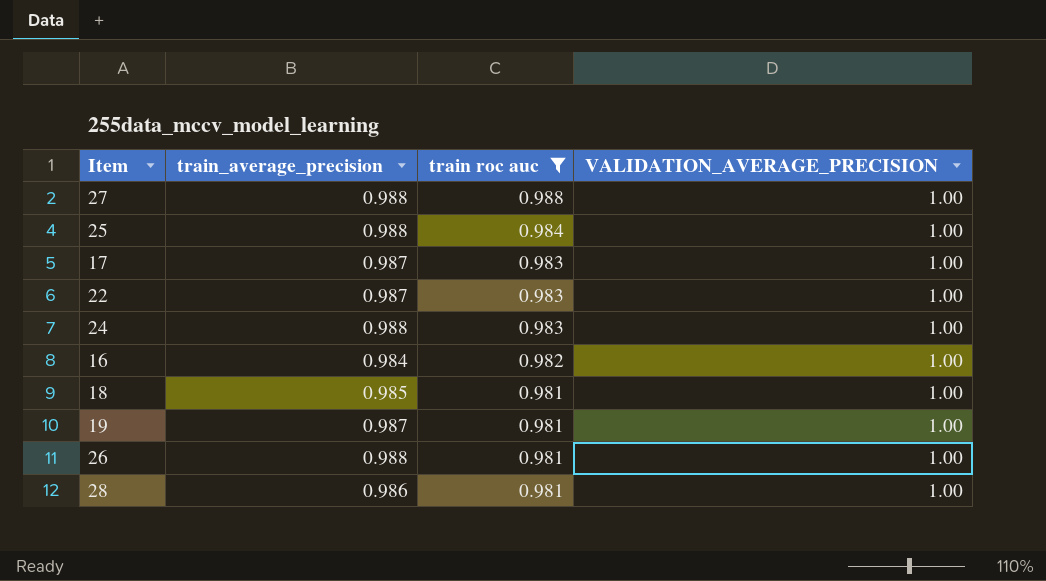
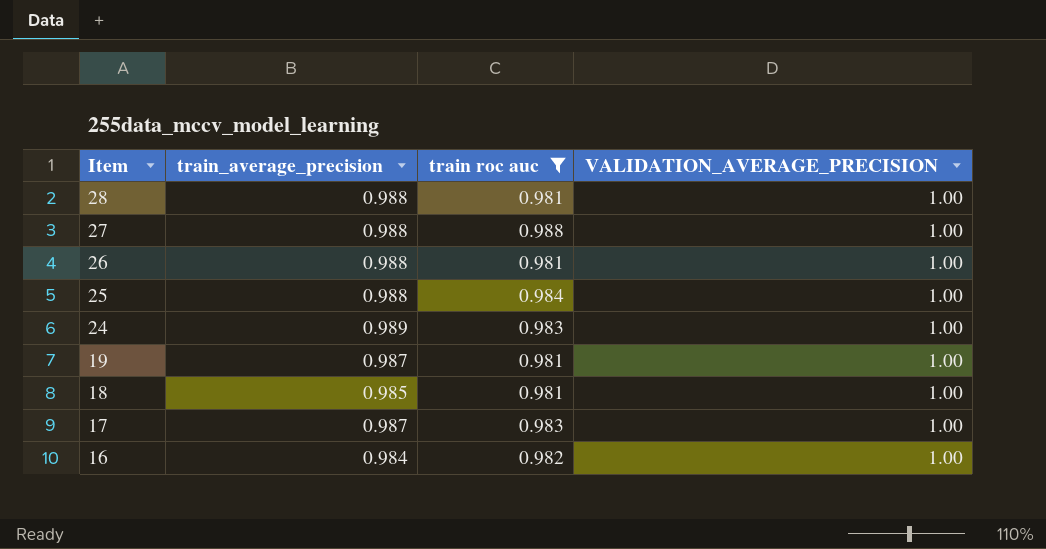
row order: train roc auc descending -> Item descending
row 22: 0.987 | 0.983 | 1.00 -> none
28 | train_average_precision: 0.986 -> 0.988
24 | train_average_precision: 0.988 -> 0.989

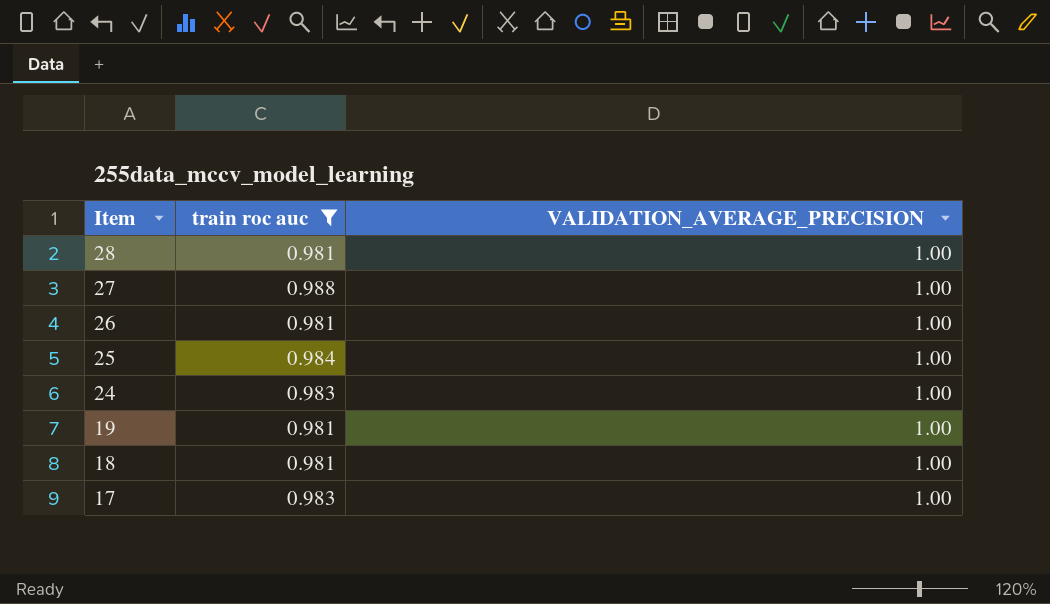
column train_average_precision | position: 2 -> none
row 16: 0.984 | 0.982 | 1.00 -> none

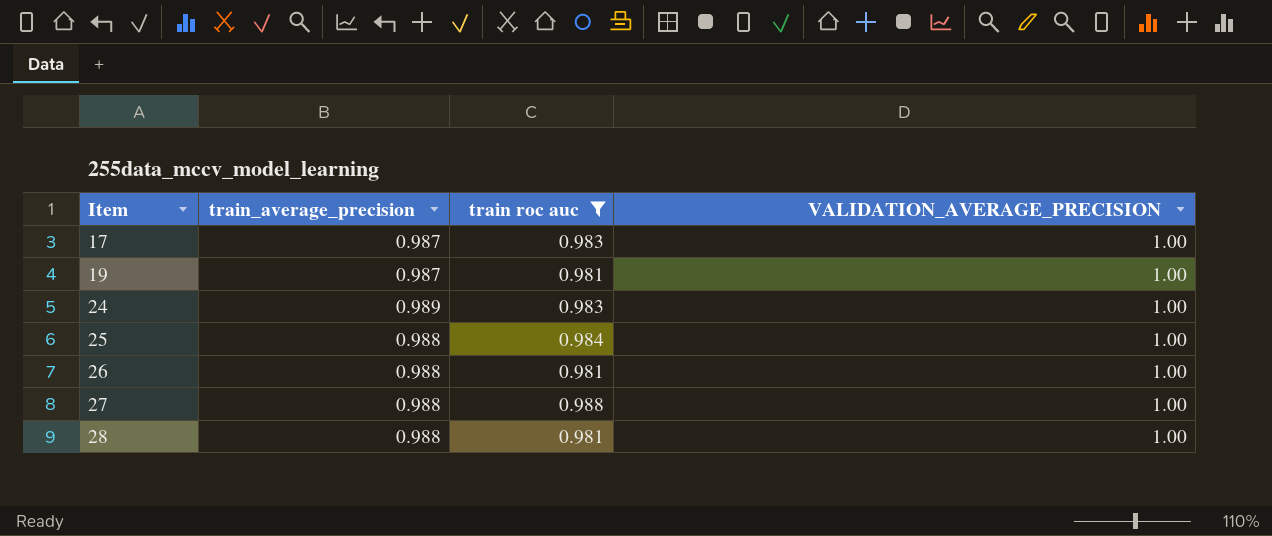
row order: Item descending -> Item ascending
column train_average_precision | position: none -> 2
row 18: 0.981 | 1.00 -> none

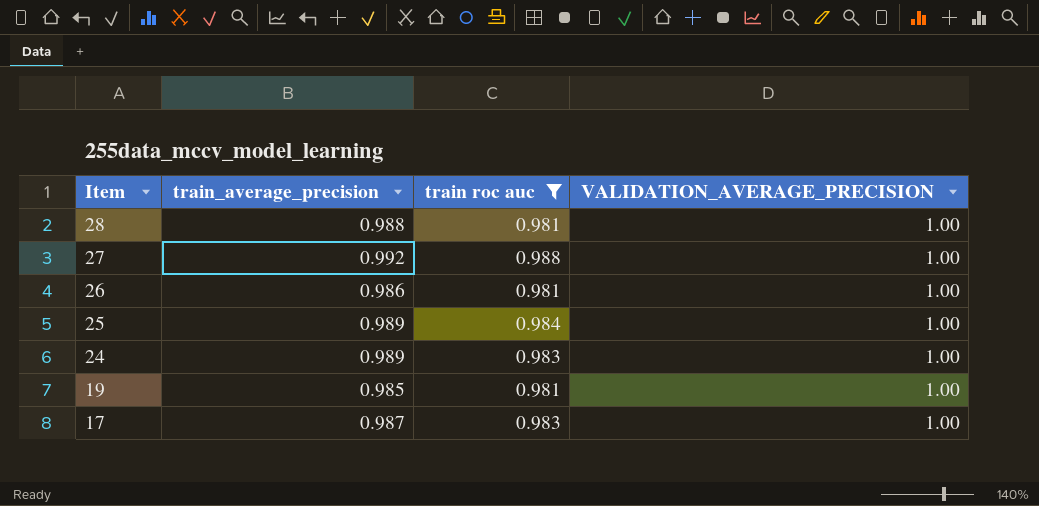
row order: Item ascending -> Item descending
27 | train_average_precision: 0.988 -> 0.992
26 | train_average_precision: 0.988 -> 0.986
25 | train_average_precision: 0.988 -> 0.989
19 | train_average_precision: 0.987 -> 0.985

